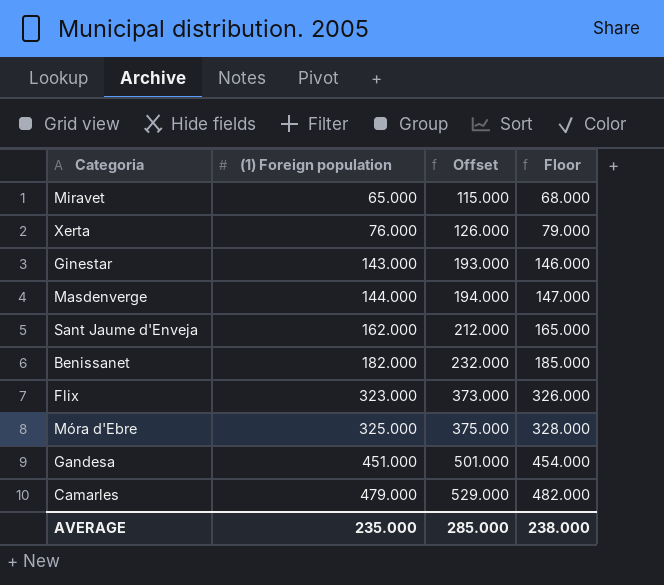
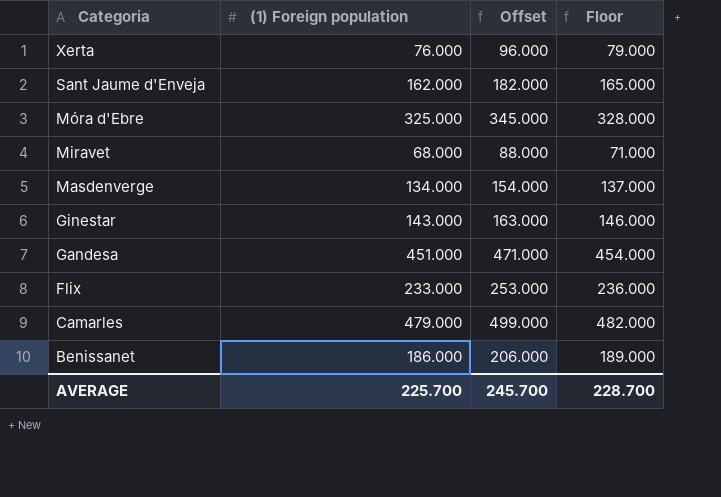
row order: (1) Foreign population ascending -> Categoria descending
column Offset | formula: [(1) Foreign population] + 50 -> [(1) Foreign population] + 20
Miravet | (1) Foreign population: 65.000 -> 68.000
Miravet | Floor: 68.000 -> 71.000
Masdenverge | (1) Foreign population: 144.000 -> 134.000
Masdenverge | Floor: 147.000 -> 137.000
Flix | (1) Foreign population: 323.000 -> 233.000
Flix | Floor: 326.000 -> 236.000
Benissanet | (1) Foreign population: 182.000 -> 186.000
Benissanet | Floor: 185.000 -> 189.000
AVERAGE | (1) Foreign population: 235.000 -> 225.700
AVERAGE | Offset: 285.000 -> 245.700
AVERAGE | Floor: 238.000 -> 228.700

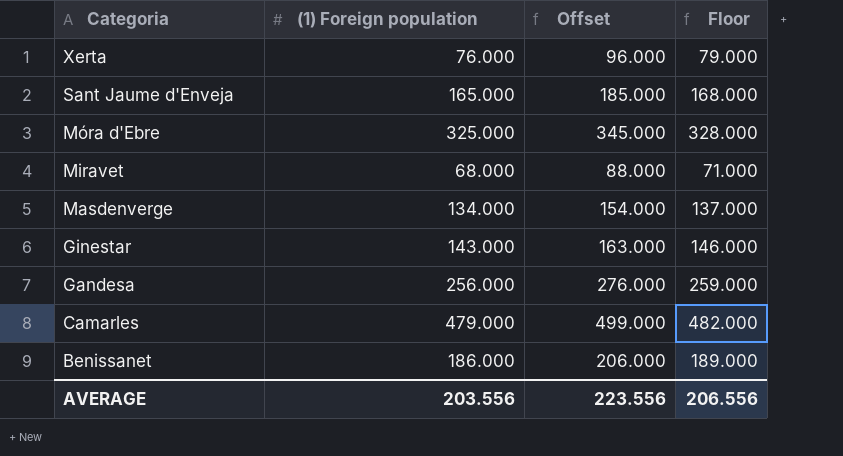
row Flix: 233.000 | 253.000 | 236.000 -> none
Sant Jaume d'Enveja | (1) Foreign population: 162.000 -> 165.000
Sant Jaume d'Enveja | Offset: 182.000 -> 185.000
Sant Jaume d'Enveja | Floor: 165.000 -> 168.000
Gandesa | (1) Foreign population: 451.000 -> 256.000
Gandesa | Offset: 471.000 -> 276.000
Gandesa | Floor: 454.000 -> 259.000
AVERAGE | (1) Foreign population: 225.700 -> 203.556
AVERAGE | Offset: 245.700 -> 223.556
AVERAGE | Floor: 228.700 -> 206.556

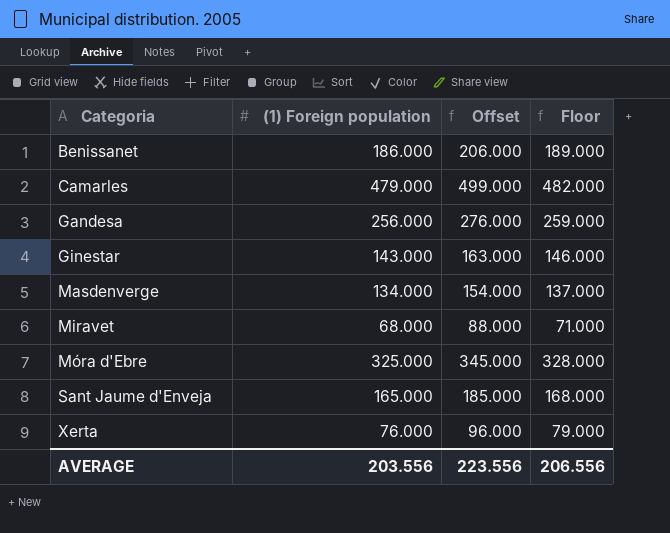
row order: Categoria descending -> Categoria ascending

